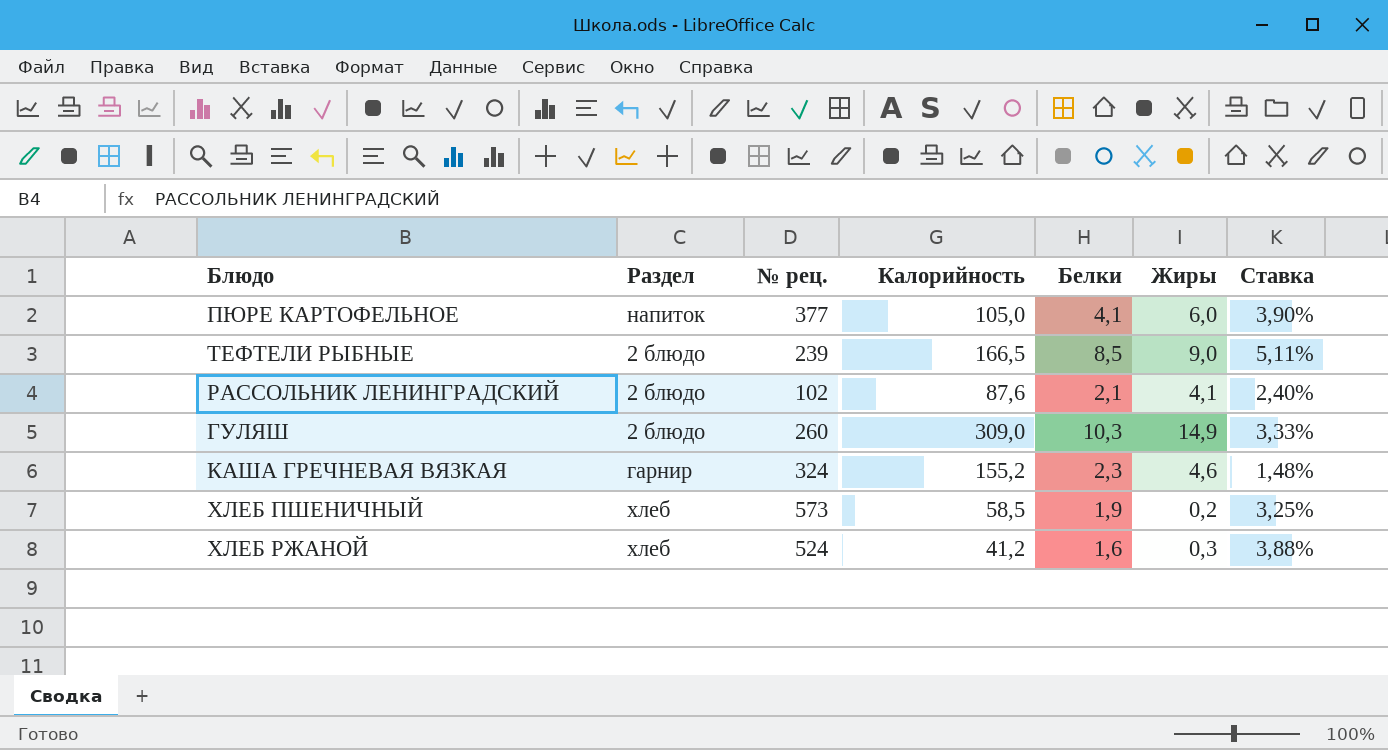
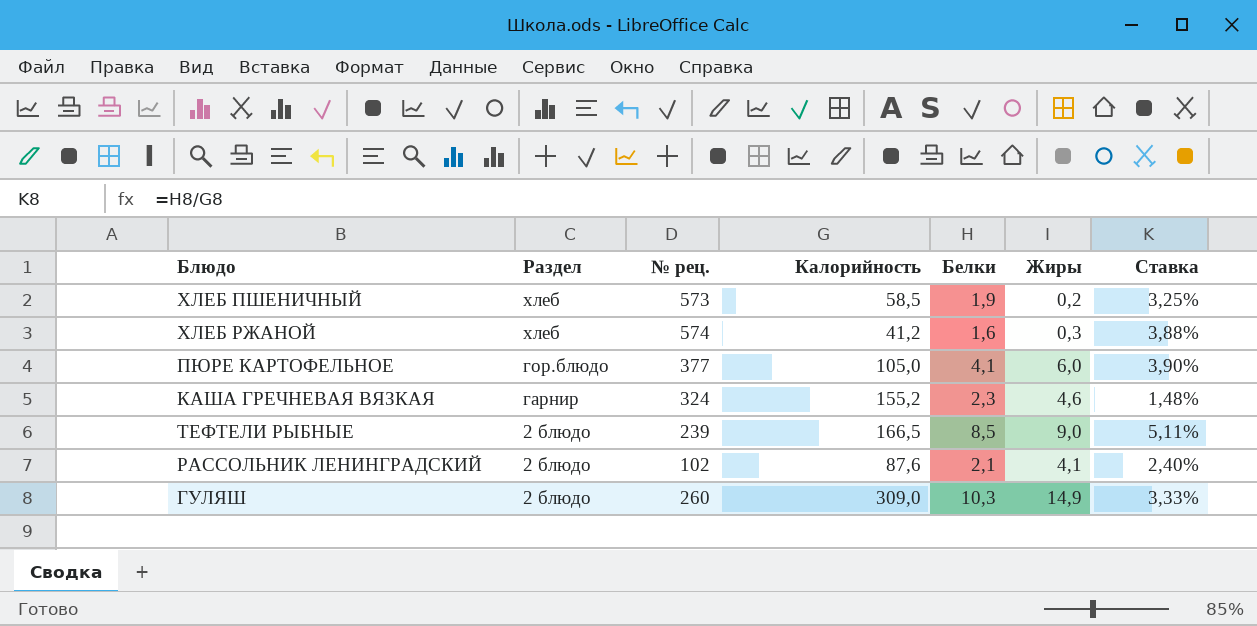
row order: none -> Раздел descending
ХЛЕБ РЖАНОЙ | № рец.: 524 -> 574
ПЮРЕ КАРТОФЕЛЬНОЕ | Раздел: напиток -> гор.блюдо

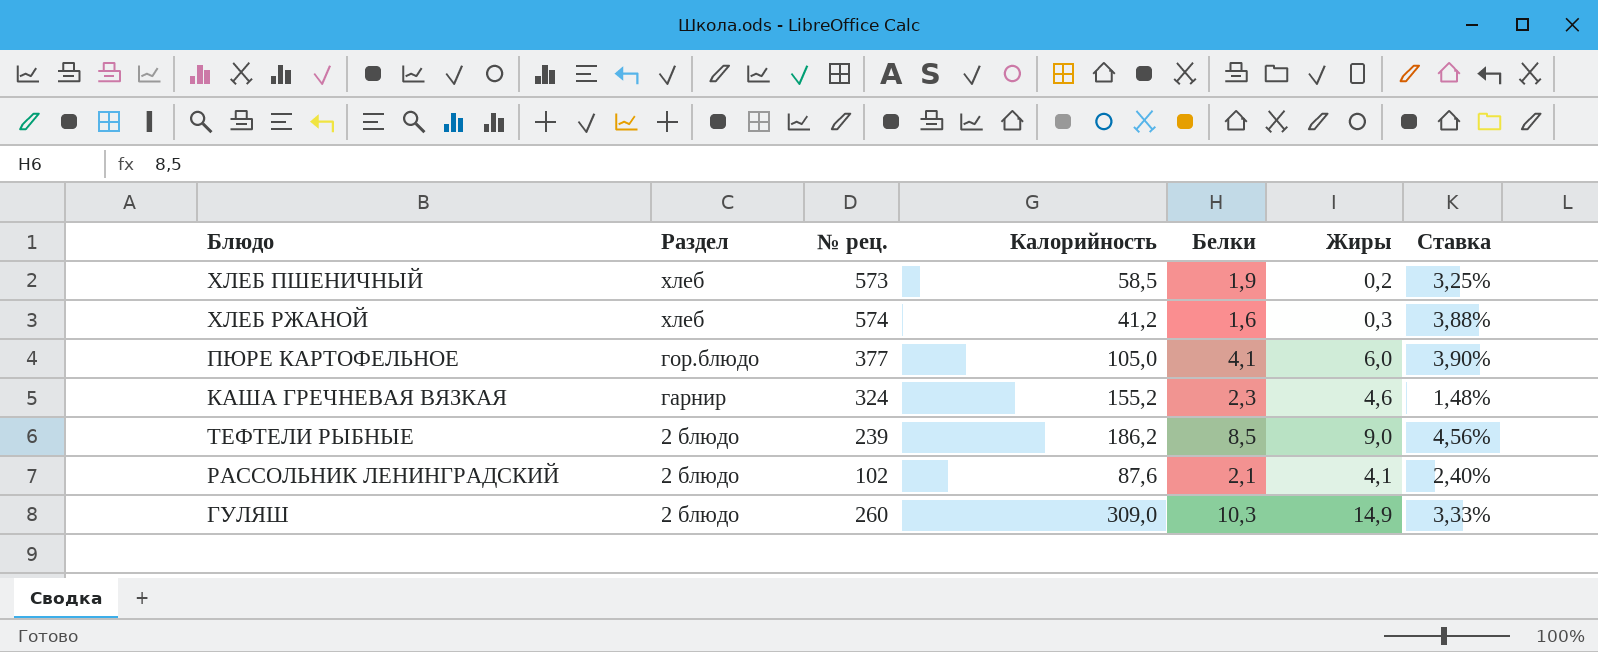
ТЕФТЕЛИ РЫБНЫЕ | Калорийность: 166,5 -> 186,2
ТЕФТЕЛИ РЫБНЫЕ | Ставка: 5,11% -> 4,56%

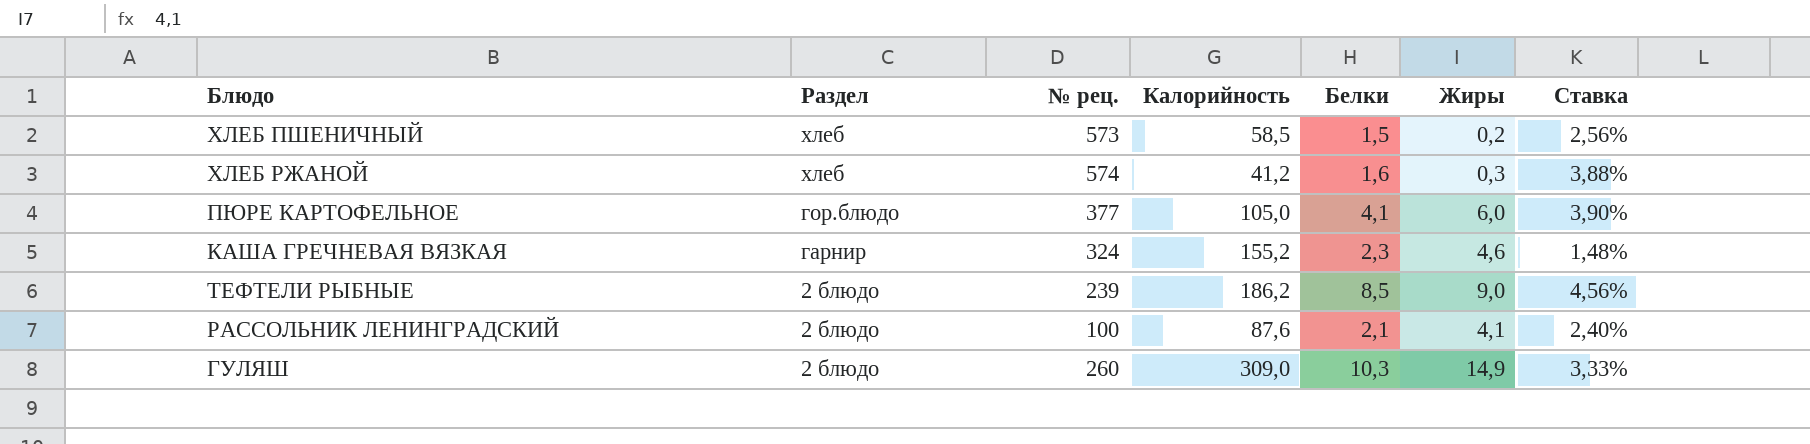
ХЛЕБ ПШЕНИЧНЫЙ | Белки: 1,9 -> 1,5
ХЛЕБ ПШЕНИЧНЫЙ | Ставка: 3,25% -> 2,56%
РАССОЛЬНИК ЛЕНИНГРАДСКИЙ | № рец.: 102 -> 100

